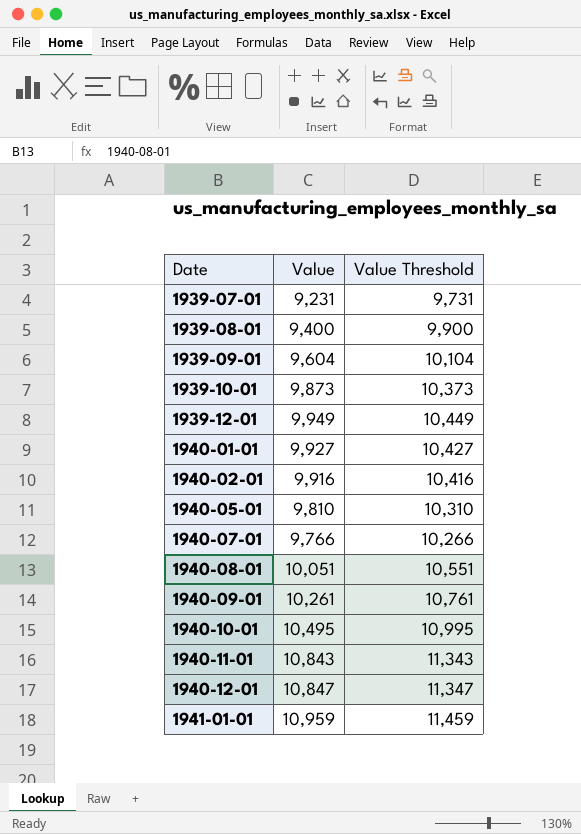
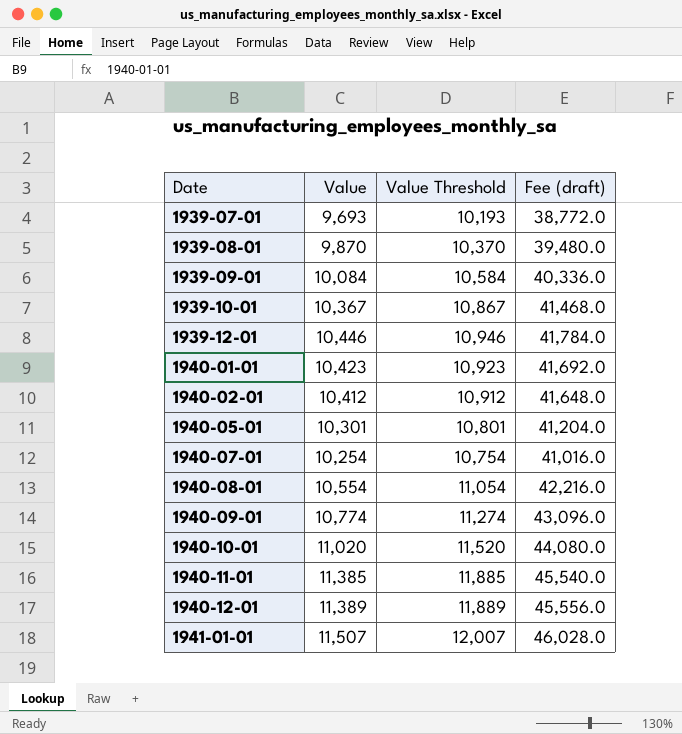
column Fee (draft) | formula: none -> [Value] * 4
1939-07-01 | Value: 9,231 -> 9,693
1939-07-01 | Value Threshold: 9,731 -> 10,193
1939-08-01 | Value: 9,400 -> 9,870
1939-08-01 | Value Threshold: 9,900 -> 10,370
1939-09-01 | Value: 9,604 -> 10,084
1939-09-01 | Value Threshold: 10,104 -> 10,584
1939-10-01 | Value: 9,873 -> 10,367
1939-10-01 | Value Threshold: 10,373 -> 10,867
1939-12-01 | Value: 9,949 -> 10,446
1939-12-01 | Value Threshold: 10,449 -> 10,946
1940-01-01 | Value: 9,927 -> 10,423
1940-01-01 | Value Threshold: 10,427 -> 10,923
1940-02-01 | Value: 9,916 -> 10,412
1940-02-01 | Value Threshold: 10,416 -> 10,912
1940-05-01 | Value: 9,810 -> 10,301
1940-05-01 | Value Threshold: 10,310 -> 10,801
1940-07-01 | Value: 9,766 -> 10,254
1940-07-01 | Value Threshold: 10,266 -> 10,754
1940-08-01 | Value: 10,051 -> 10,554
1940-08-01 | Value Threshold: 10,551 -> 11,054
1940-09-01 | Value: 10,261 -> 10,774
1940-09-01 | Value Threshold: 10,761 -> 11,274
1940-10-01 | Value: 10,495 -> 11,020
1940-10-01 | Value Threshold: 10,995 -> 11,520
1940-11-01 | Value: 10,843 -> 11,385
1940-11-01 | Value Threshold: 11,343 -> 11,885
1940-12-01 | Value: 10,847 -> 11,389
1940-12-01 | Value Threshold: 11,347 -> 11,889
1941-01-01 | Value: 10,959 -> 11,507
1941-01-01 | Value Threshold: 11,459 -> 12,007

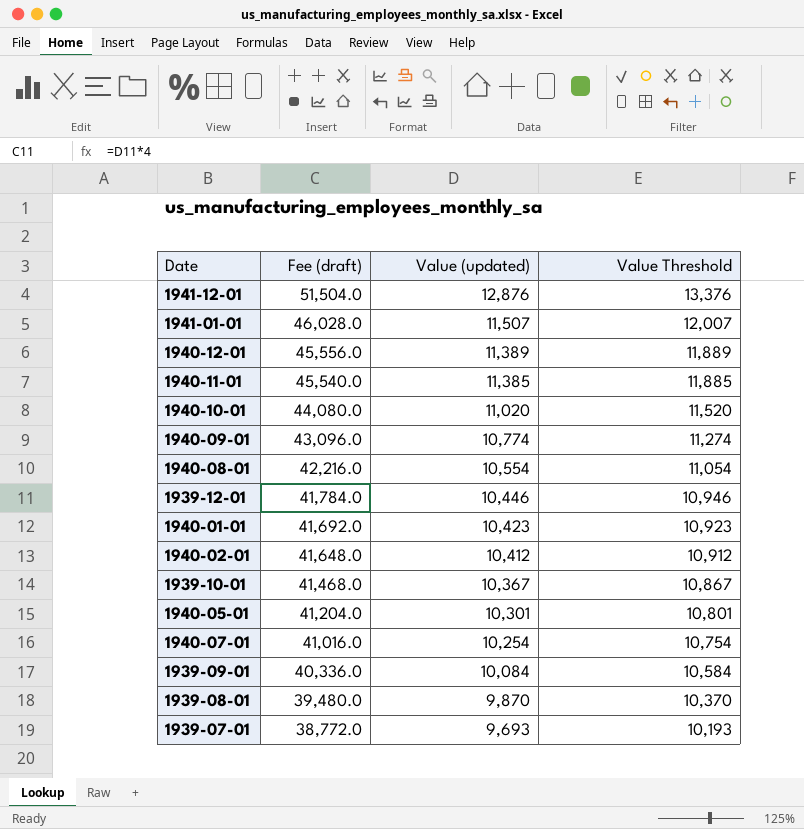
row order: Date ascending -> Fee (draft) descending
column Fee (draft) | position: 4 -> 2
column name: Value -> Value (updated)
row 1941-12-01: none -> 51,504.0 | 12,876 | 13,376

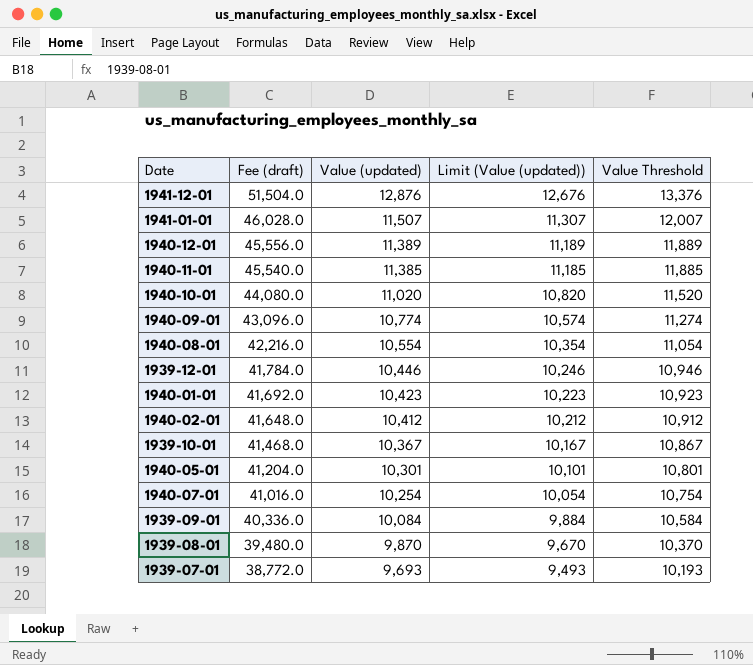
column Limit (Value (updated)) | formula: none -> [Value (updated)] - 200

